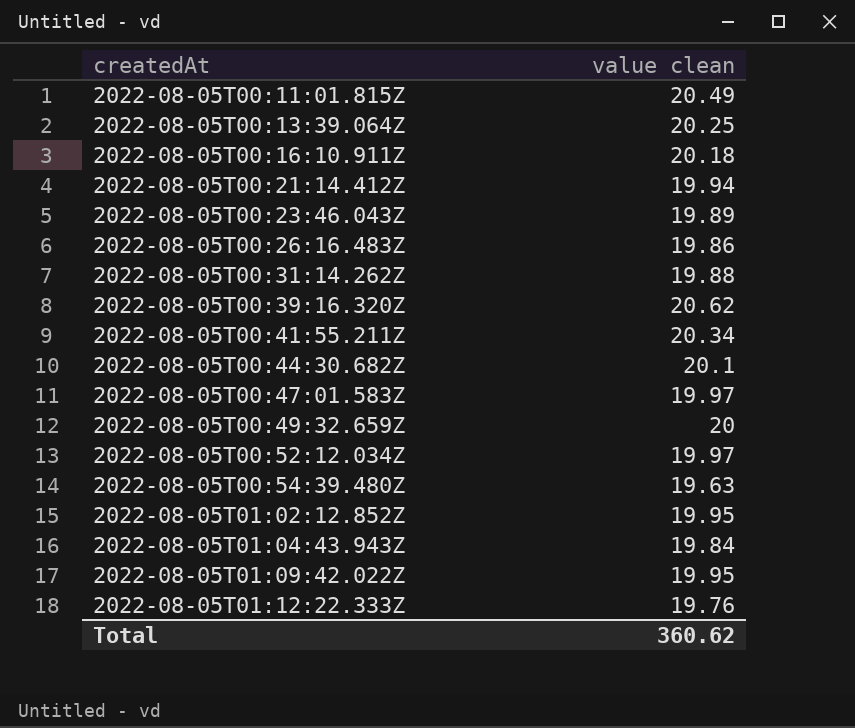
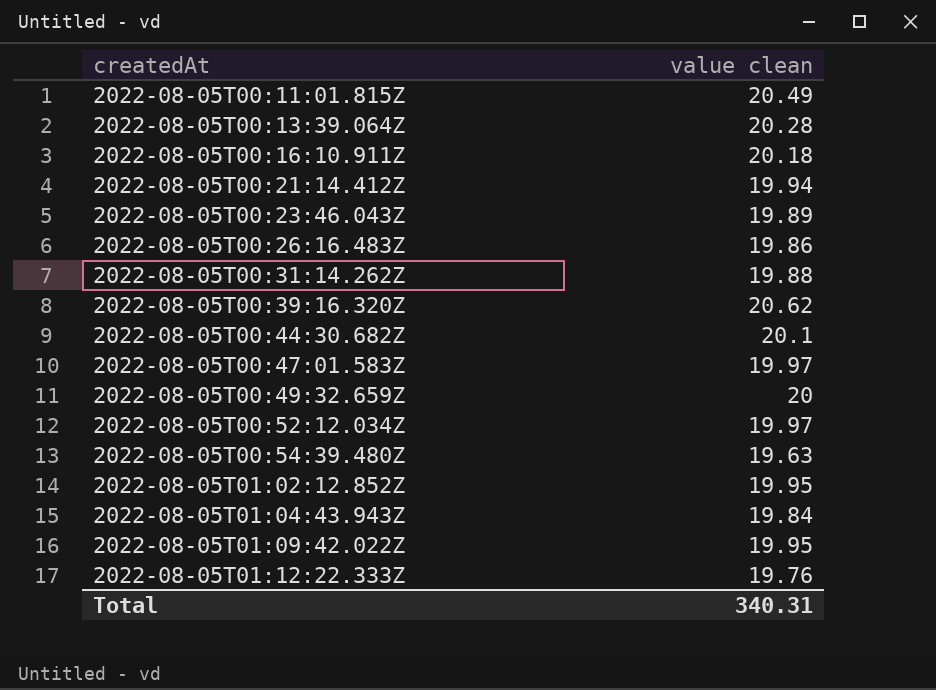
row 2022-08-05T00:41:55.211Z: 20.34 -> none
2022-08-05T00:13:39.064Z | value clean: 20.25 -> 20.28
Total | value clean: 360.62 -> 340.31

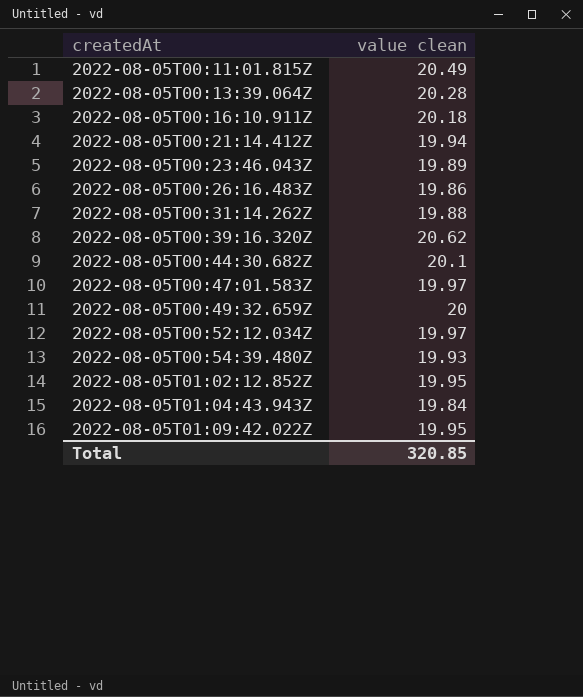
row 2022-08-05T01:12:22.333Z: 19.76 -> none
2022-08-05T00:54:39.480Z | value clean: 19.63 -> 19.93
Total | value clean: 340.31 -> 320.85

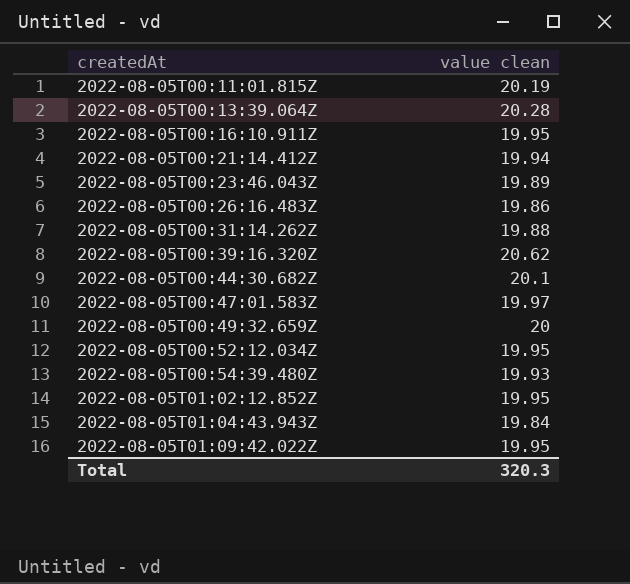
2022-08-05T00:11:01.815Z | value clean: 20.49 -> 20.19
2022-08-05T00:16:10.911Z | value clean: 20.18 -> 19.95
2022-08-05T00:52:12.034Z | value clean: 19.97 -> 19.95
Total | value clean: 320.85 -> 320.3

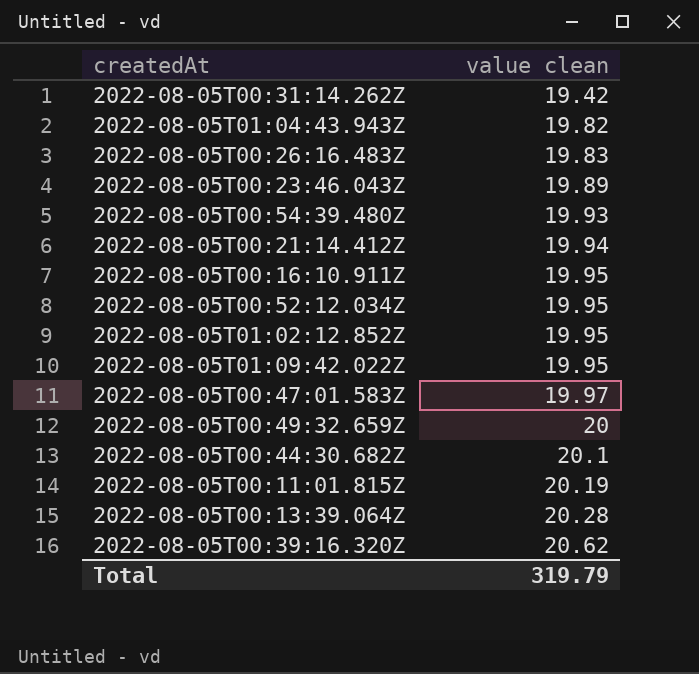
row order: createdAt ascending -> value clean ascending
2022-08-05T00:31:14.262Z | value clean: 19.88 -> 19.42
2022-08-05T01:04:43.943Z | value clean: 19.84 -> 19.82
2022-08-05T00:26:16.483Z | value clean: 19.86 -> 19.83
Total | value clean: 320.3 -> 319.79

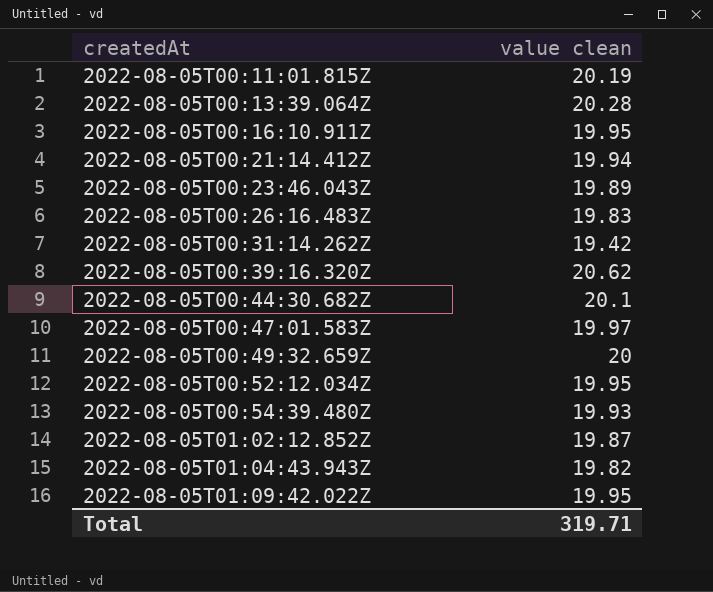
row order: value clean ascending -> createdAt ascending
2022-08-05T01:02:12.852Z | value clean: 19.95 -> 19.87
Total | value clean: 319.79 -> 319.71

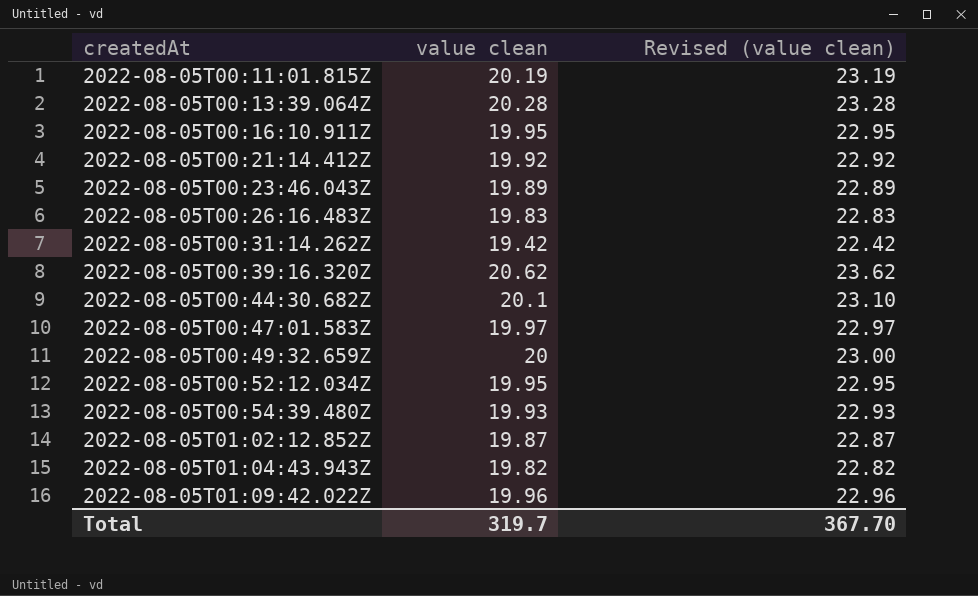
column Revised (value clean) | formula: none -> [value clean] + 3
2022-08-05T00:21:14.412Z | value clean: 19.94 -> 19.92
2022-08-05T01:09:42.022Z | value clean: 19.95 -> 19.96
Total | value clean: 319.71 -> 319.7

